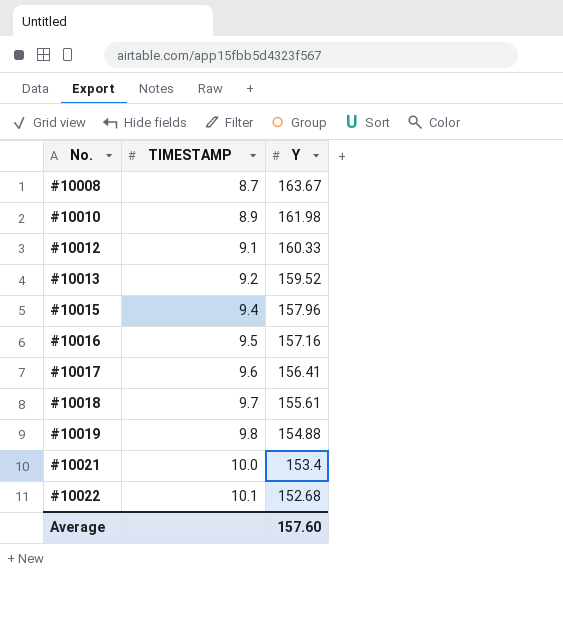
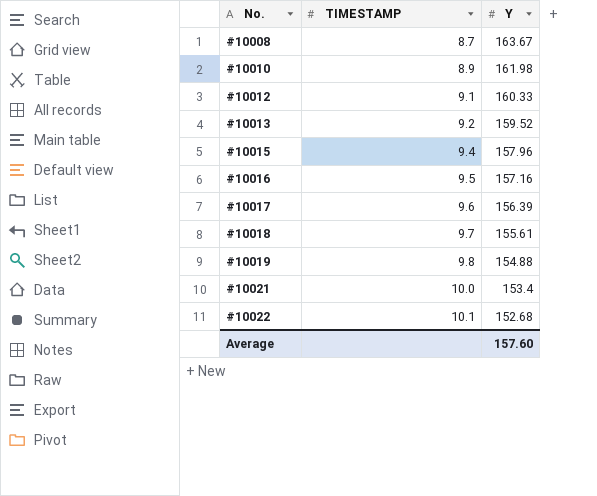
#10017 | Y: 156.41 -> 156.39

